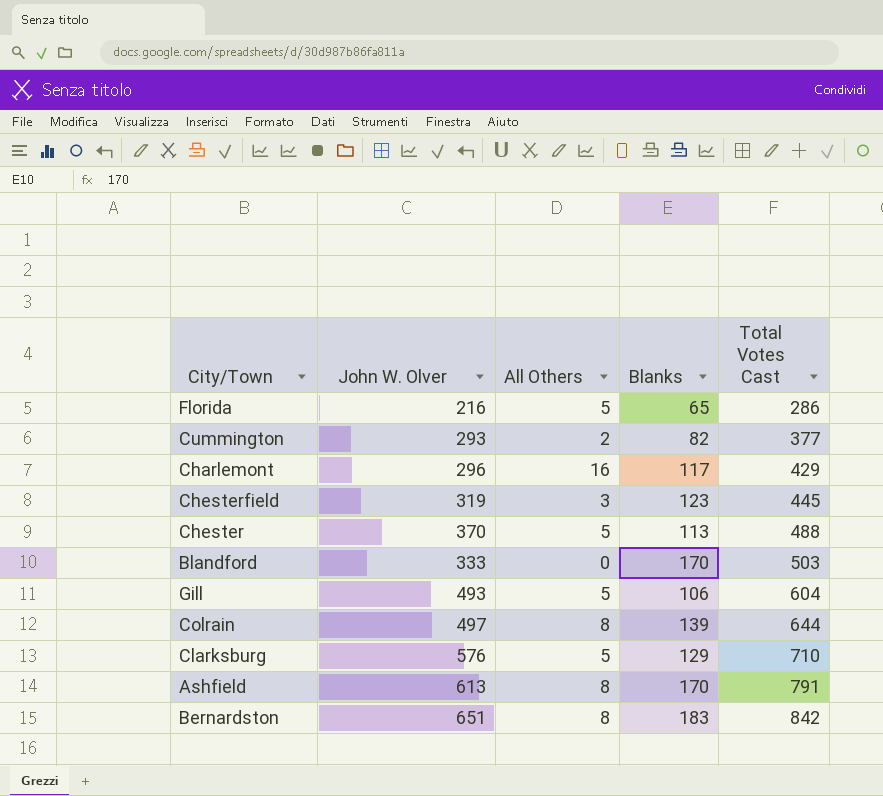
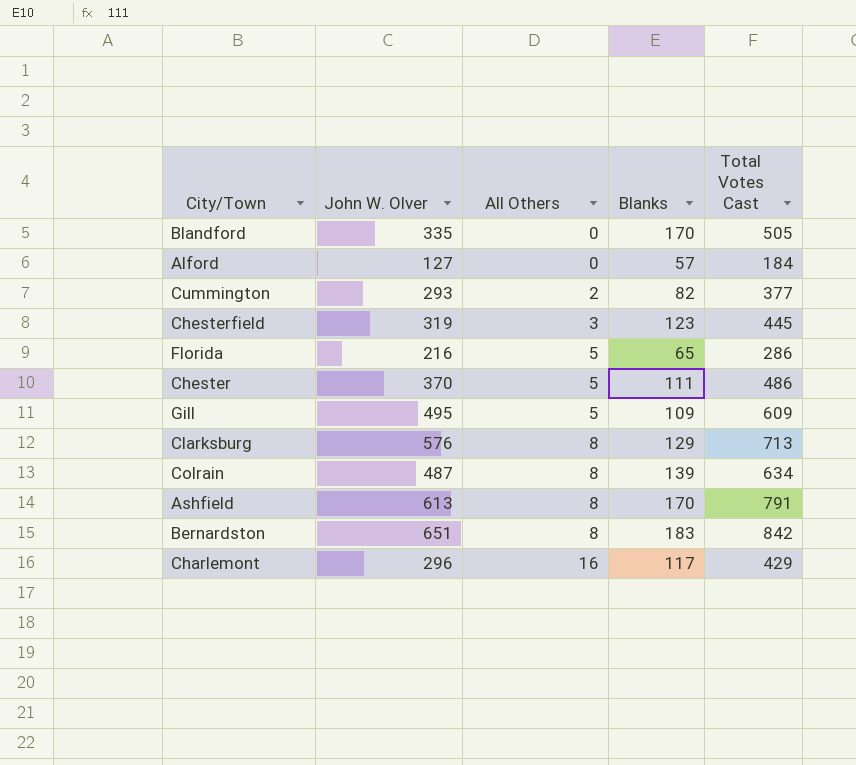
row order: Total Votes Cast ascending -> All Others ascending
Blandford | John W. Olver: 333 -> 335
Blandford | Total Votes Cast: 503 -> 505
row Alford: none -> 127 | 0 | 57 | 184
Chester | Blanks: 113 -> 111
Chester | Total Votes Cast: 488 -> 486
Gill | John W. Olver: 493 -> 495
Gill | Blanks: 106 -> 109
Gill | Total Votes Cast: 604 -> 609
Clarksburg | All Others: 5 -> 8
Clarksburg | Total Votes Cast: 710 -> 713
Colrain | John W. Olver: 497 -> 487
Colrain | Total Votes Cast: 644 -> 634

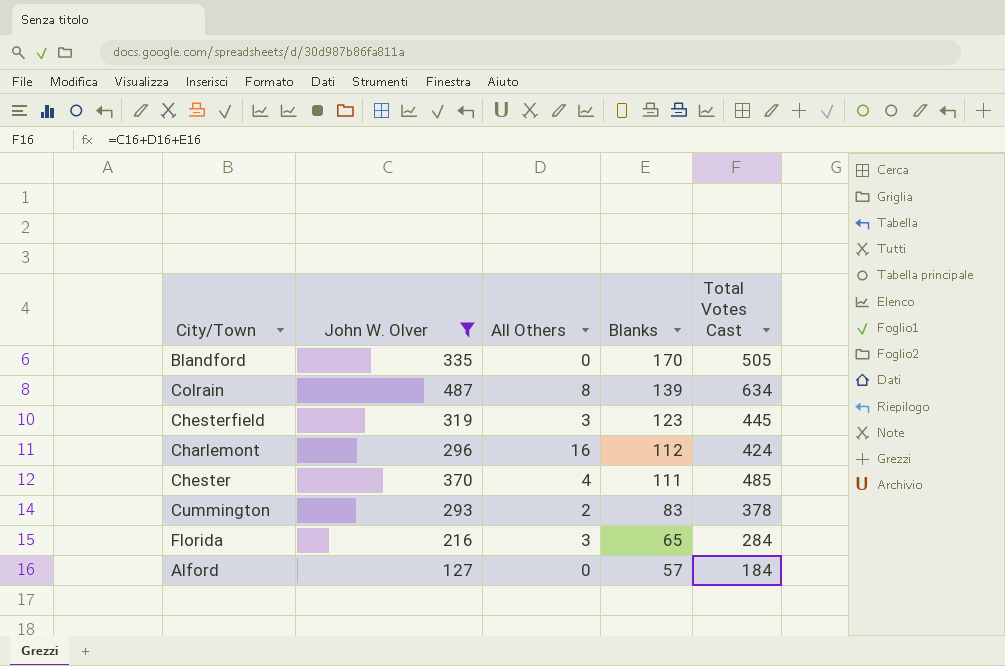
filter: none -> John W. Olver <= 487
row order: All Others ascending -> Blanks descending
Charlemont | Blanks: 117 -> 112
Charlemont | Total Votes Cast: 429 -> 424
Chester | All Others: 5 -> 4
Chester | Total Votes Cast: 486 -> 485
Cummington | Blanks: 82 -> 83
Cummington | Total Votes Cast: 377 -> 378
Florida | All Others: 5 -> 3
Florida | Total Votes Cast: 286 -> 284

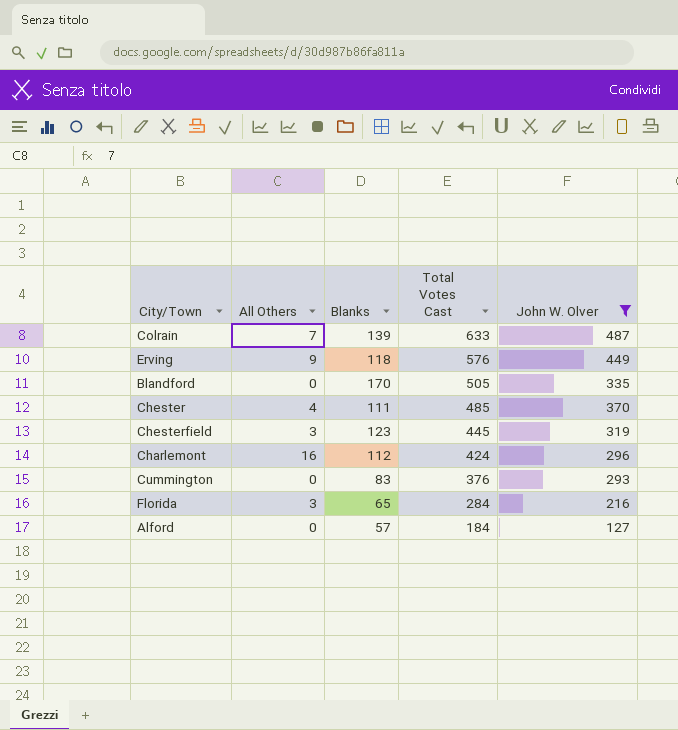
row order: Blanks descending -> Total Votes Cast descending
column John W. Olver | position: 2 -> 5
Colrain | All Others: 8 -> 7
Colrain | Total Votes Cast: 634 -> 633
row Erving: none -> 9 | 118 | 576 | 449
Cummington | All Others: 2 -> 0
Cummington | Total Votes Cast: 378 -> 376

